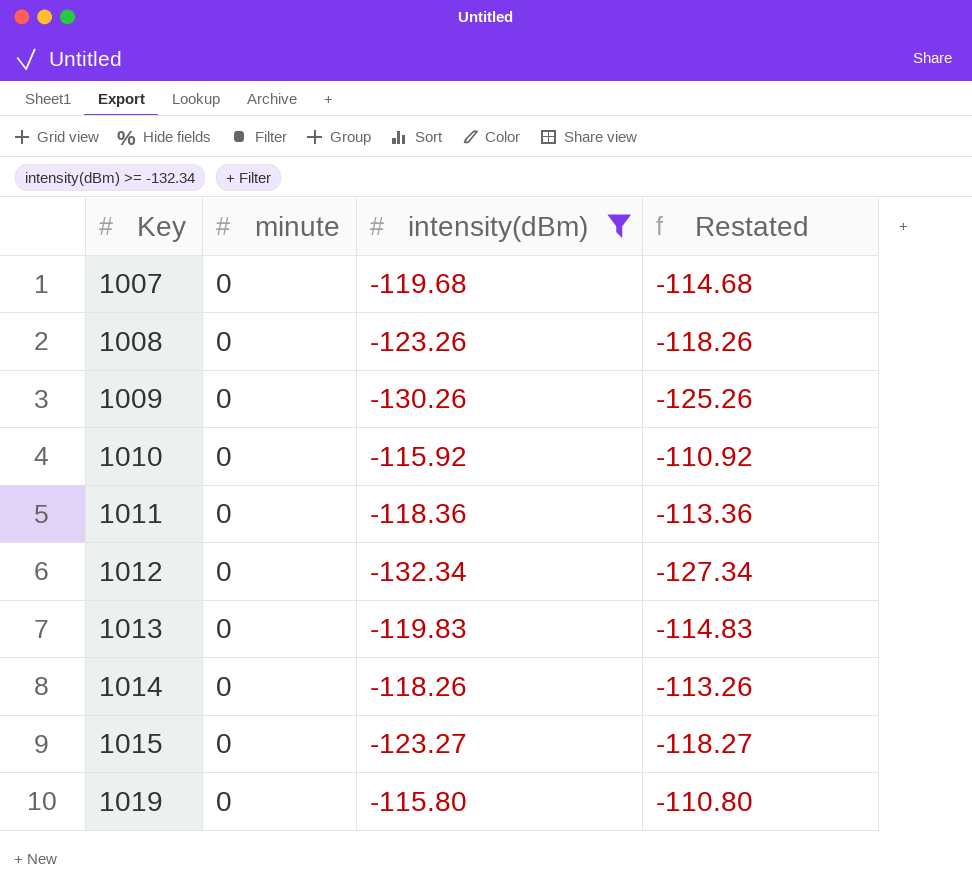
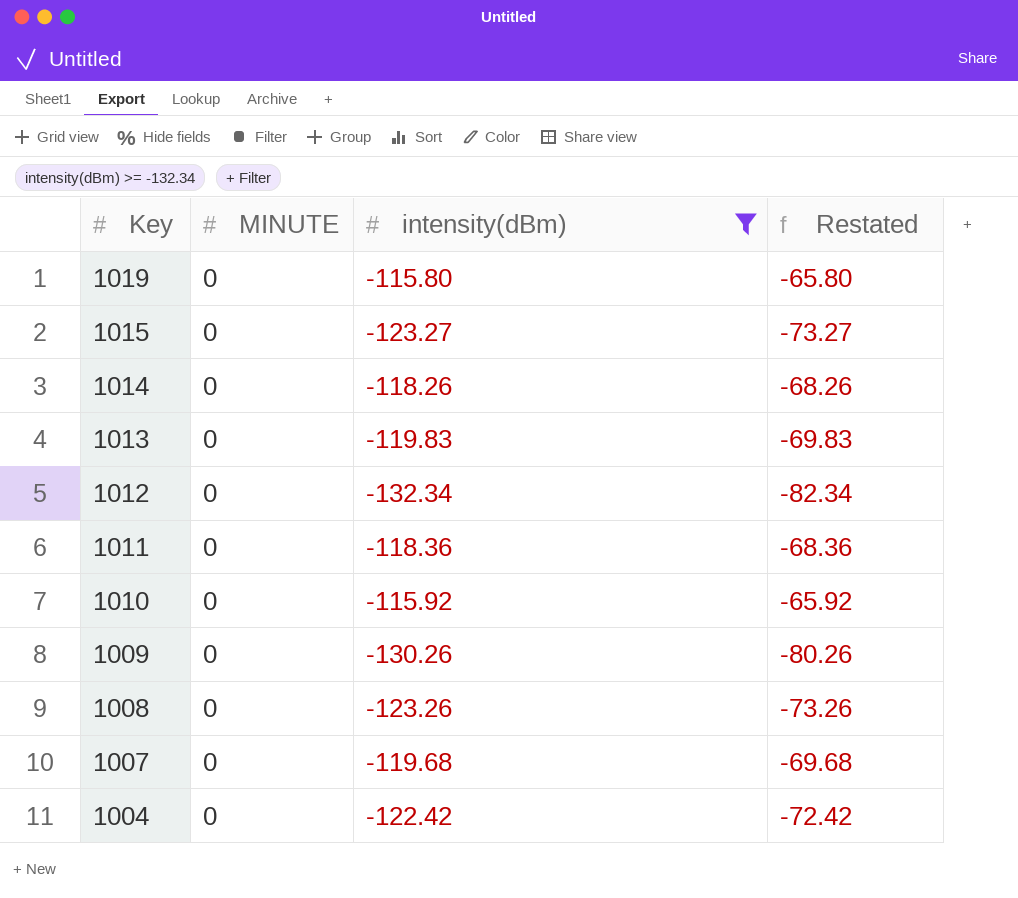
row order: Key ascending -> Key descending
column name: minute -> MINUTE
column Restated | formula: [intensity(dBm)] + 5 -> [intensity(dBm)] + 50
row 1004: none -> 0 | -122.42 | -72.42

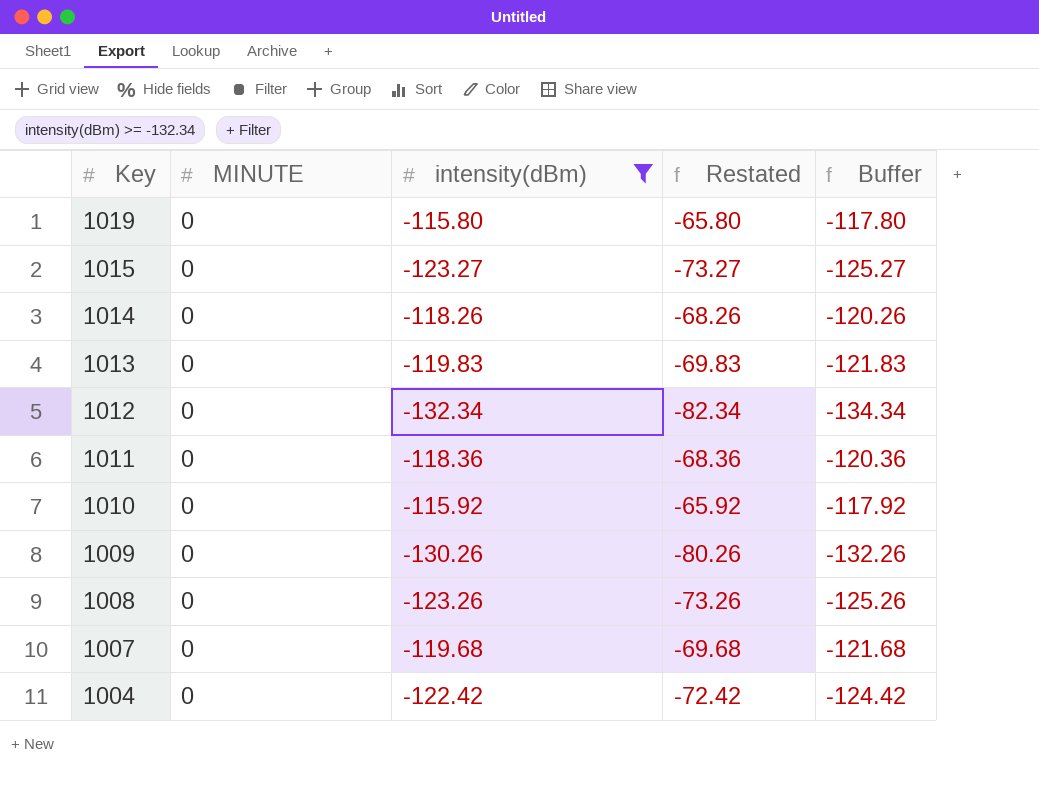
column Buffer | formula: none -> [intensity(dBm)] - 2

